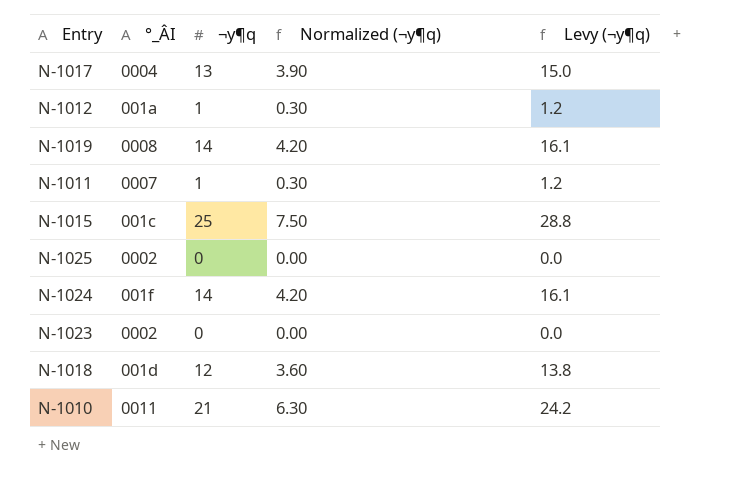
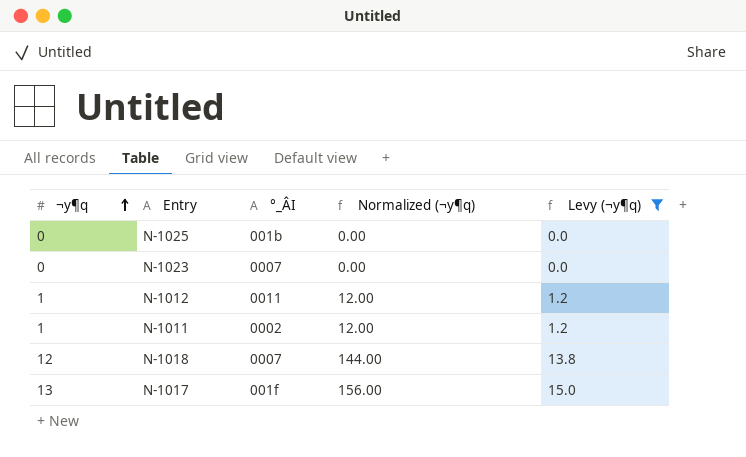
filter: none -> Levy (¬y¶q) <= 15.0
row order: none -> ¬y¶q ascending
column ¬y¶q | position: 3 -> 1
column Normalized (¬y¶q) | formula: [¬y¶q] * 0.3 -> [¬y¶q] * 12
N-1025 | °_ÂI: 0002 -> 001b
N-1023 | °_ÂI: 0002 -> 0007
N-1012 | °_ÂI: 001a -> 0011
N-1011 | °_ÂI: 0007 -> 0002
N-1018 | °_ÂI: 001d -> 0007
N-1017 | °_ÂI: 0004 -> 001f

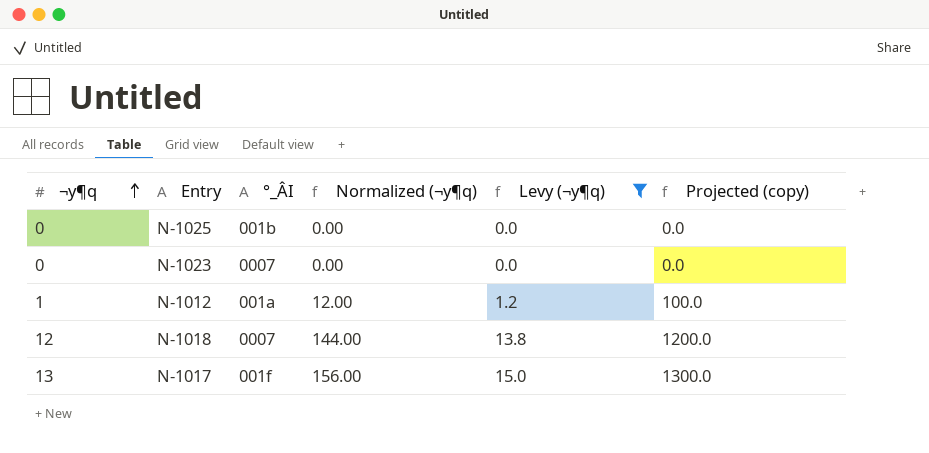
column Projected (copy) | formula: none -> [¬y¶q] * 100
row N-1011: 1 | 0002 | 12.00 | 1.2 -> none
N-1012 | °_ÂI: 0011 -> 001a

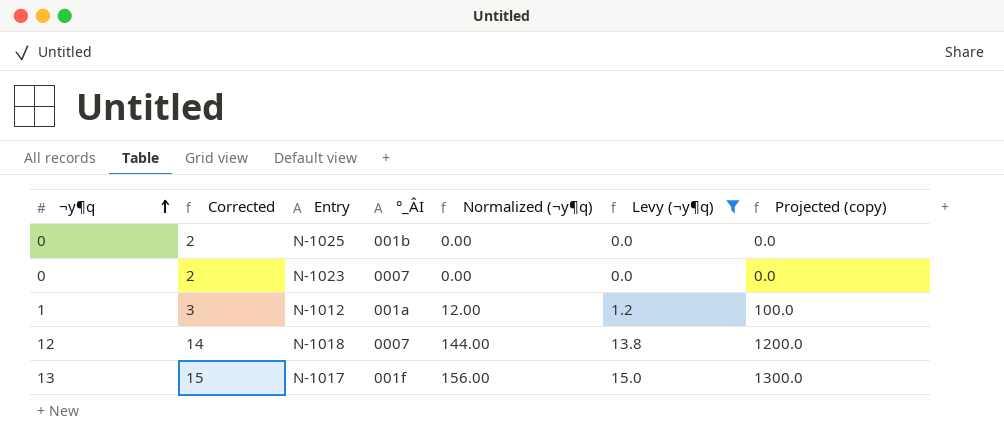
column Corrected | formula: none -> [¬y¶q] + 2

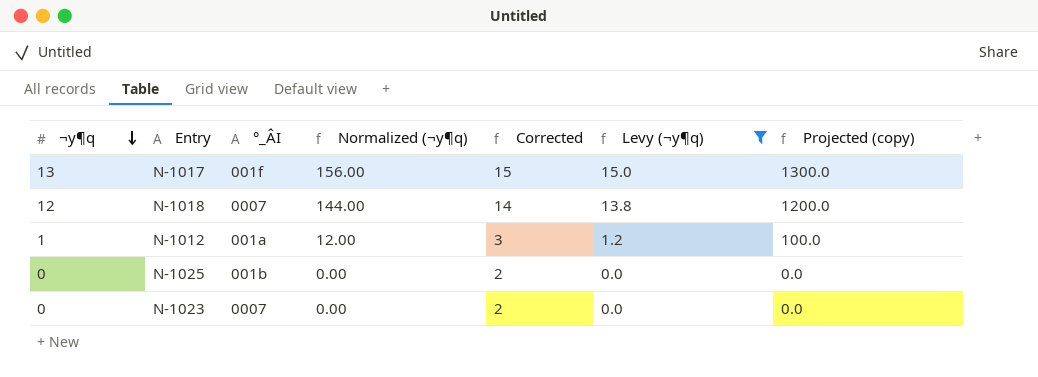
row order: ¬y¶q ascending -> ¬y¶q descending
column Corrected | position: 2 -> 5

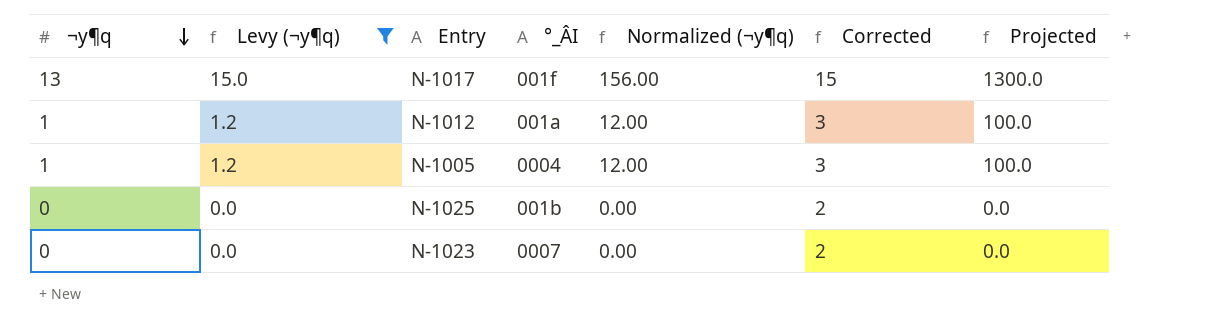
column Levy (¬y¶q) | position: 6 -> 2
column name: Projected (copy) -> Projected
row N-1018: 12 | 0007 | 144.00 | 14 | 13.8 | 1200.0 -> none
row N-1005: none -> 1 | 1.2 | 0004 | 12.00 | 3 | 100.0

